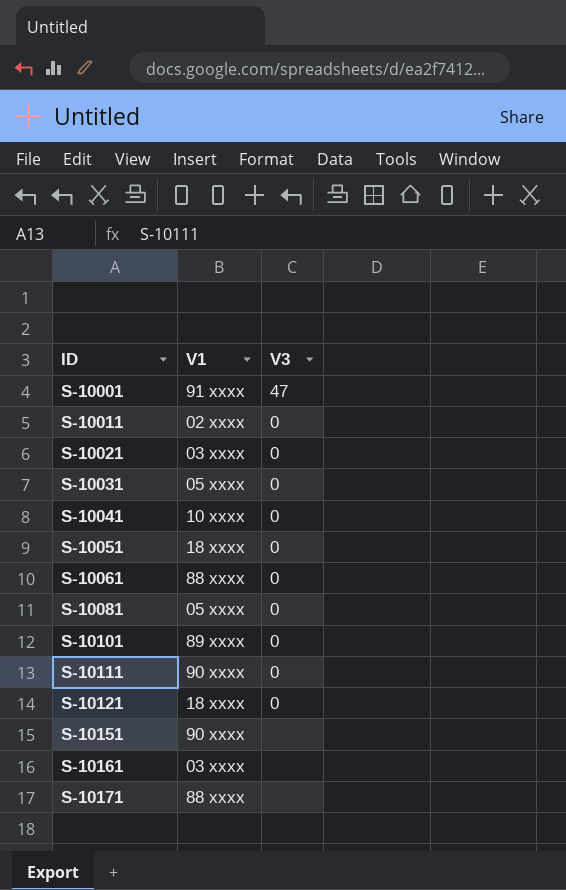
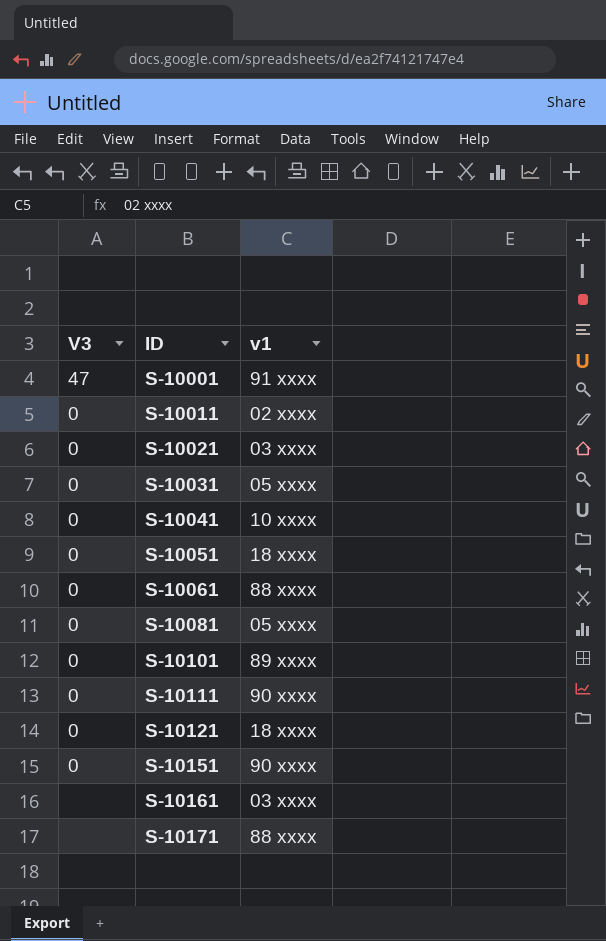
column V3 | position: 3 -> 1
column name: V1 -> v1
S-10151 | V3: none -> 0

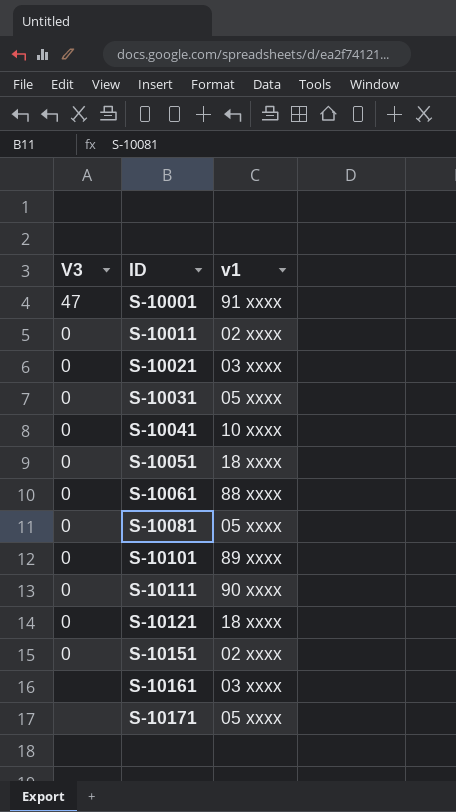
S-10151 | v1: 90 xxxx -> 02 xxxx
S-10171 | v1: 88 xxxx -> 05 xxxx

